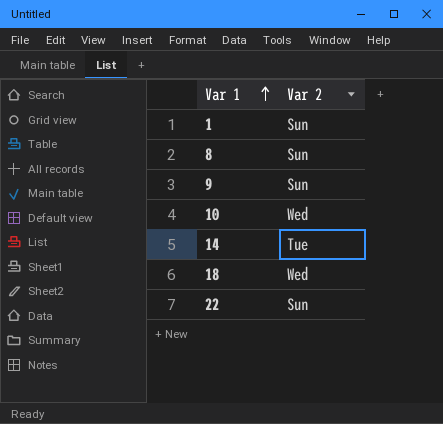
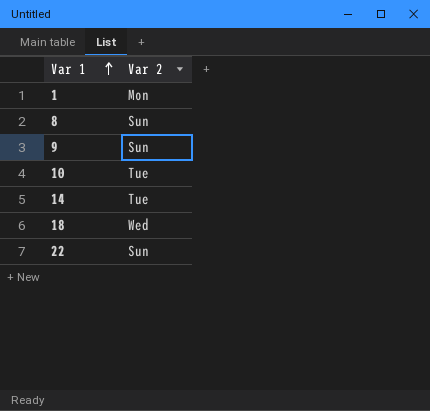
1 | Var 2: Sun -> Mon
10 | Var 2: Wed -> Tue

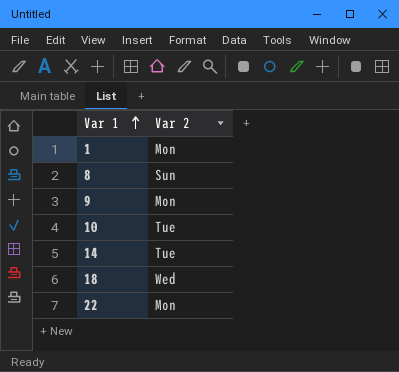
9 | Var 2: Sun -> Mon
22 | Var 2: Sun -> Mon

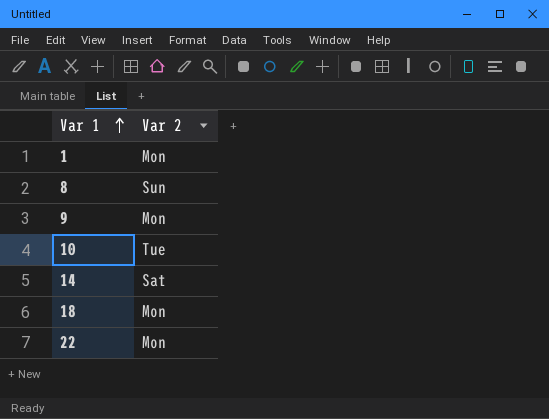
14 | Var 2: Tue -> Sat
18 | Var 2: Wed -> Mon

